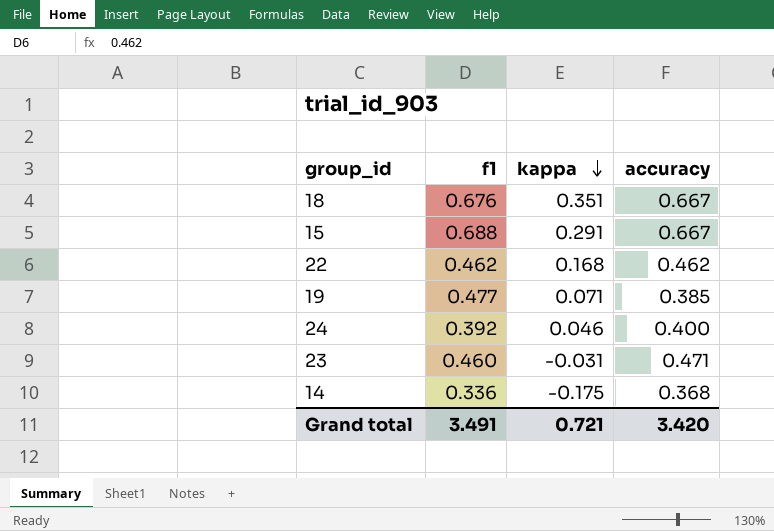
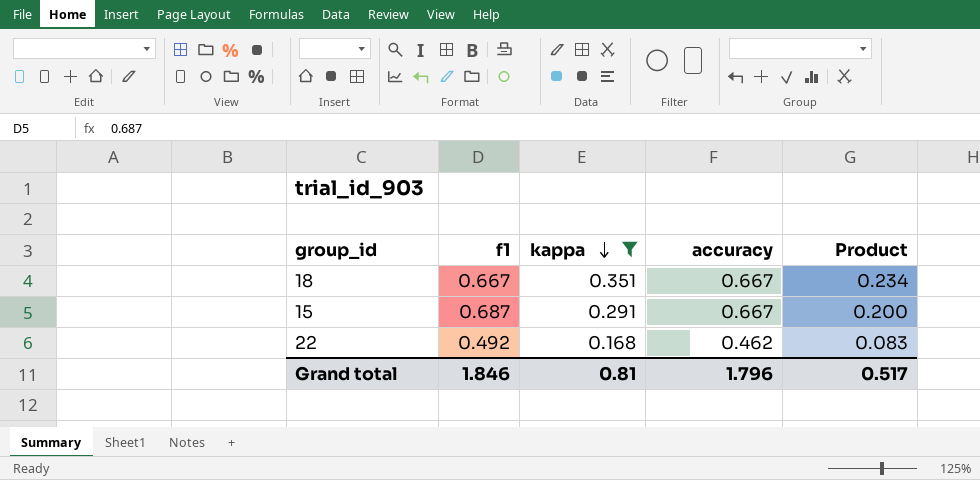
filter: none -> kappa >= 0.168
column Product | formula: none -> [f1] * [kappa]
18 | f1: 0.676 -> 0.667
15 | f1: 0.688 -> 0.687
22 | f1: 0.462 -> 0.492
Grand total | f1: 3.491 -> 1.846
Grand total | kappa: 0.721 -> 0.81
Grand total | accuracy: 3.420 -> 1.796

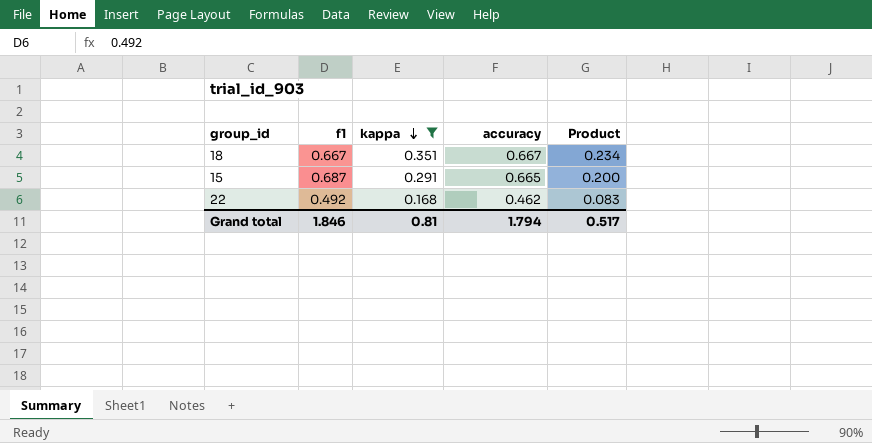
15 | accuracy: 0.667 -> 0.665
Grand total | accuracy: 1.796 -> 1.794

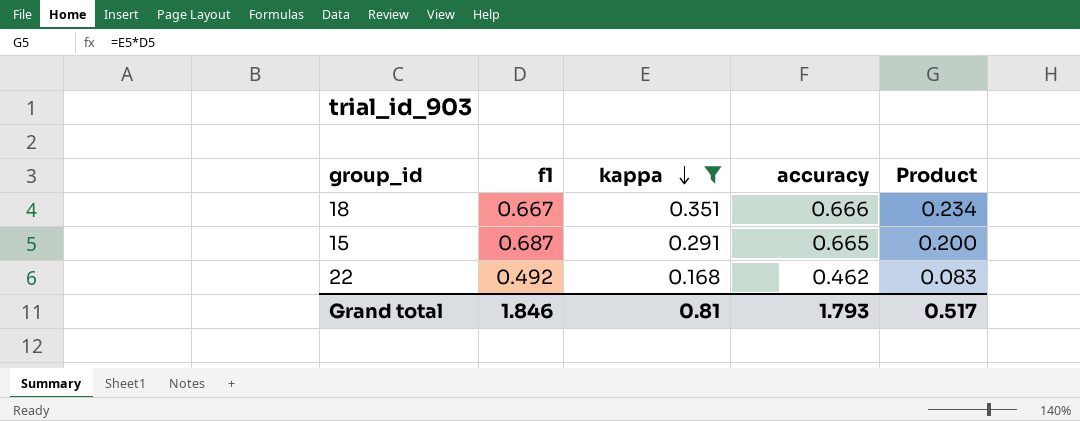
18 | accuracy: 0.667 -> 0.666
Grand total | accuracy: 1.794 -> 1.793

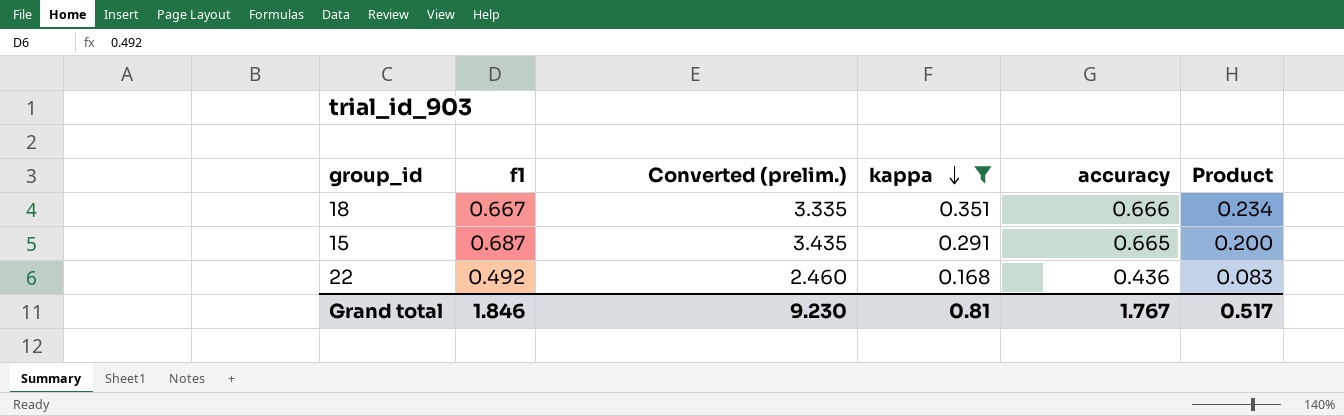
column Converted (prelim.) | formula: none -> [f1] * 5
22 | accuracy: 0.462 -> 0.436
Grand total | accuracy: 1.793 -> 1.767

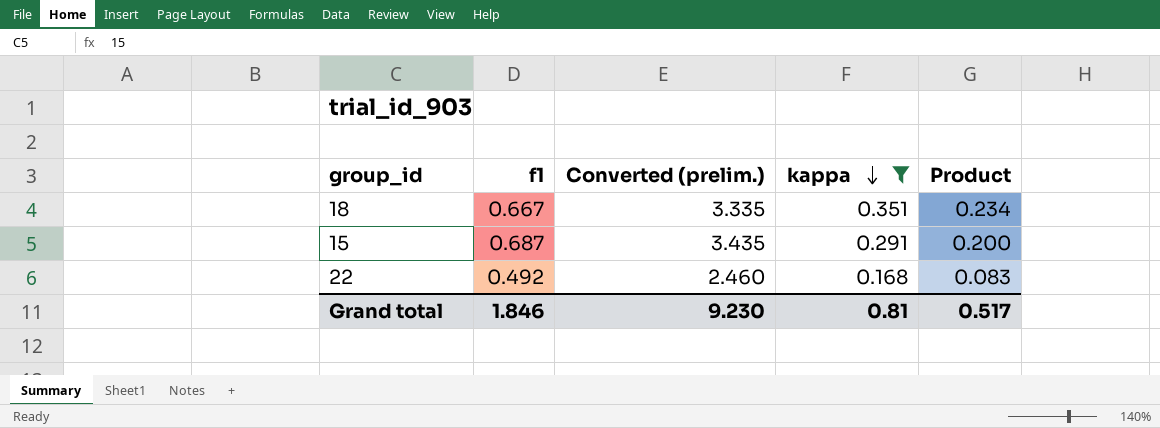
column accuracy | position: 5 -> none

